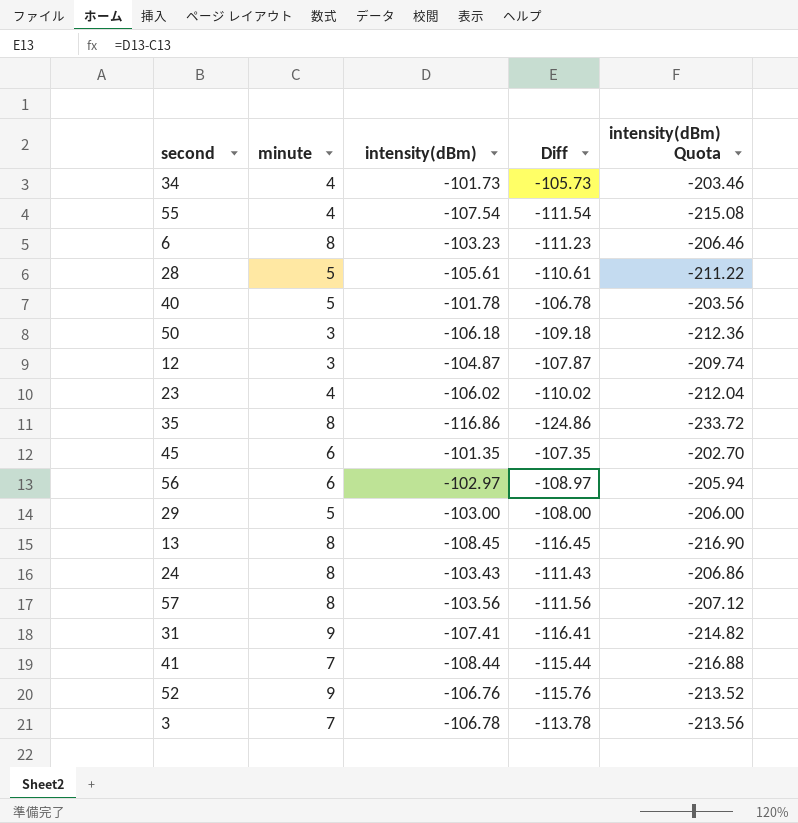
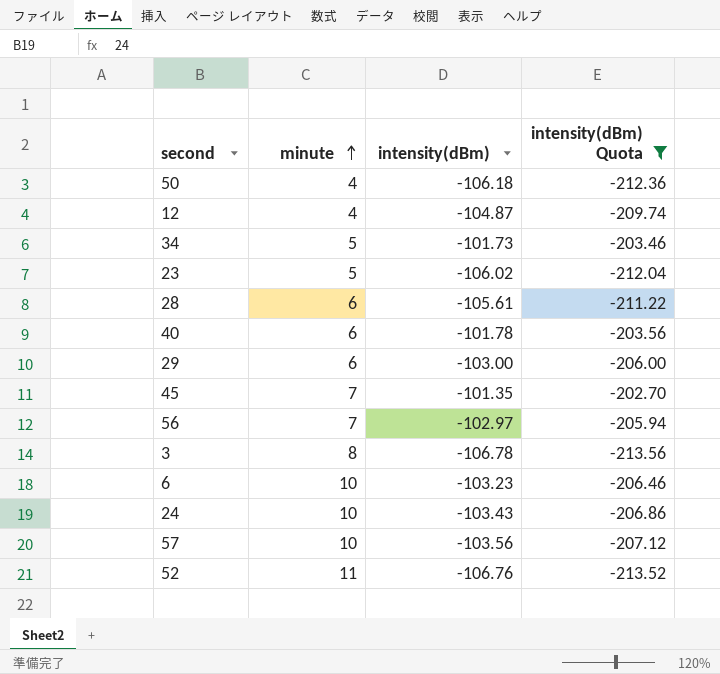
filter: none -> intensity(dBm) Quota >= -213.56
row order: none -> minute ascending
column Diff | formula: [intensity(dBm)] - [minute] -> none
50 | minute: 3 -> 4
12 | minute: 3 -> 4
34 | minute: 4 -> 5
23 | minute: 4 -> 5
28 | minute: 5 -> 6
40 | minute: 5 -> 6
29 | minute: 5 -> 6
45 | minute: 6 -> 7
56 | minute: 6 -> 7
3 | minute: 7 -> 8
6 | minute: 8 -> 10
24 | minute: 8 -> 10
57 | minute: 8 -> 10
52 | minute: 9 -> 11

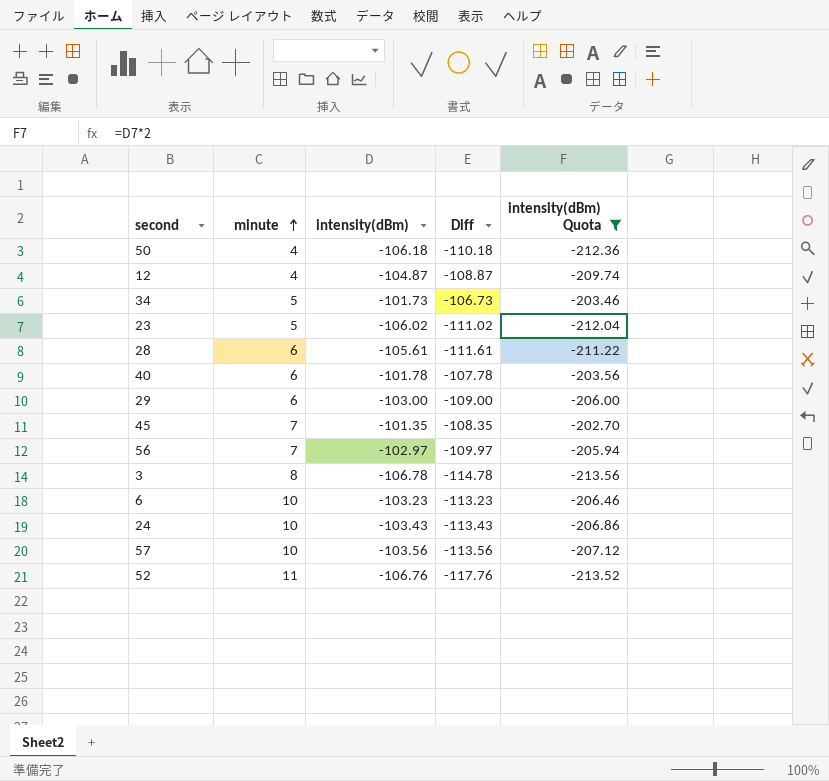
column Diff | formula: none -> [intensity(dBm)] - [minute]

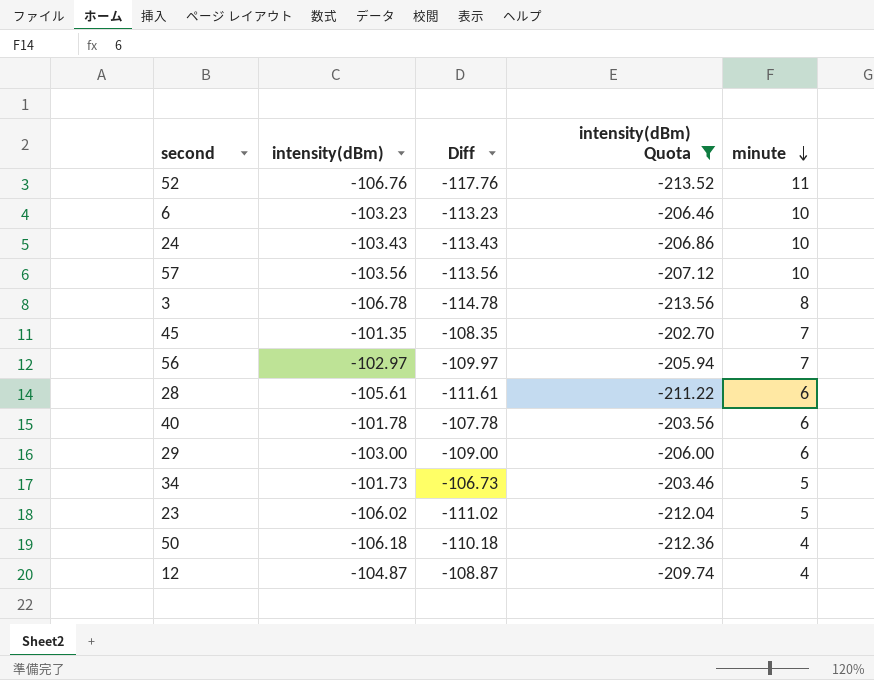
row order: minute ascending -> minute descending
column minute | position: 2 -> 5

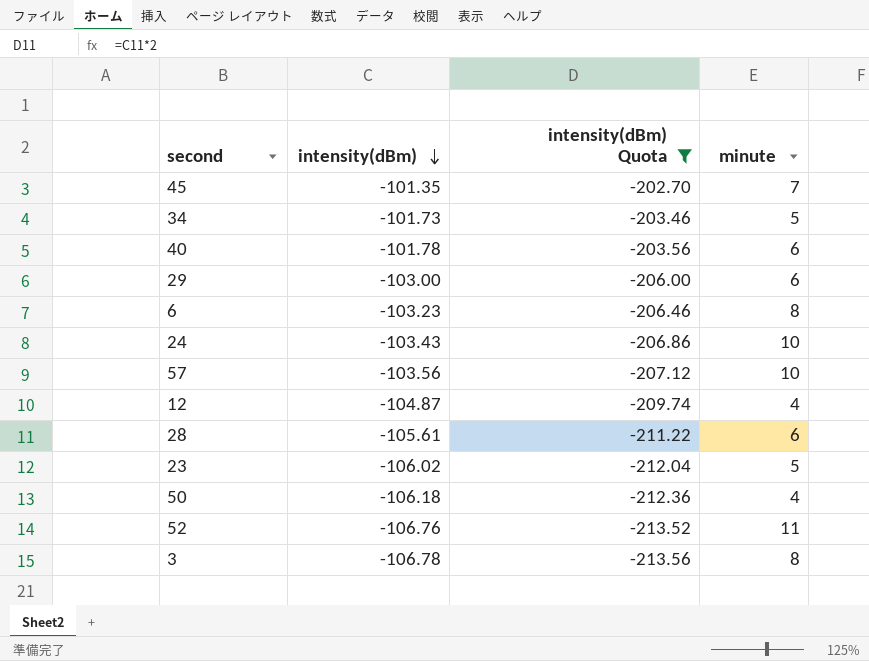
row order: minute descending -> intensity(dBm) descending
column Diff | formula: [intensity(dBm)] - [minute] -> none
row 56: -102.97 | -109.97 | -205.94 | 7 -> none
6 | minute: 10 -> 8

